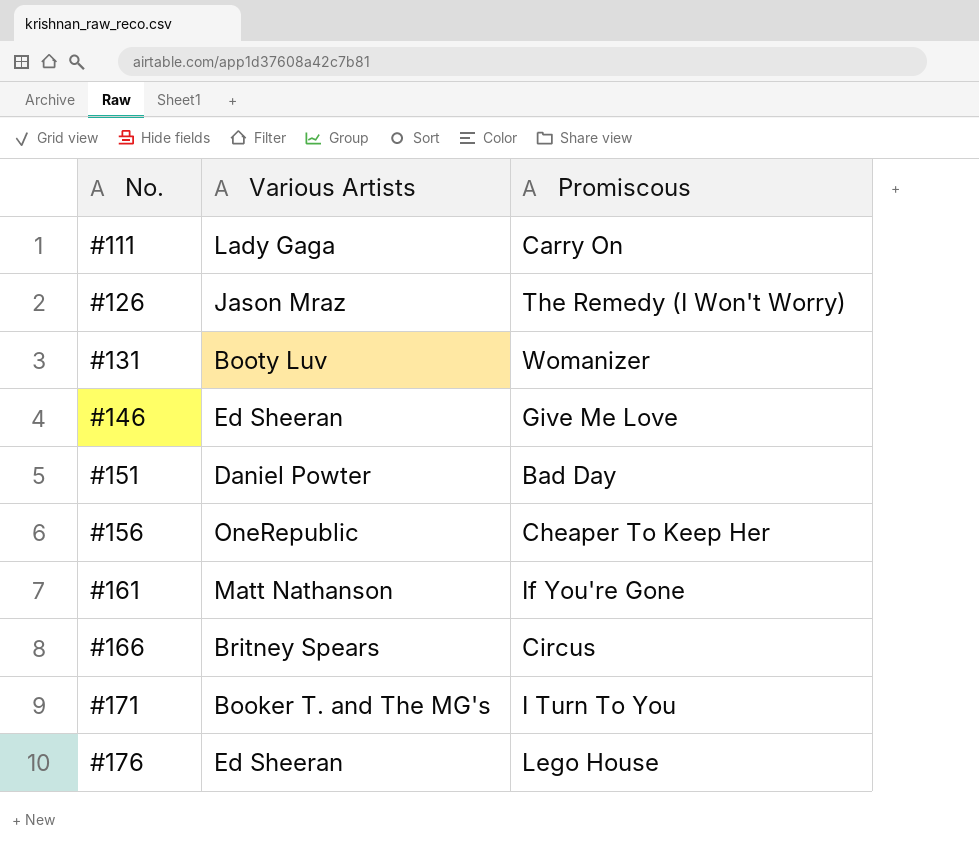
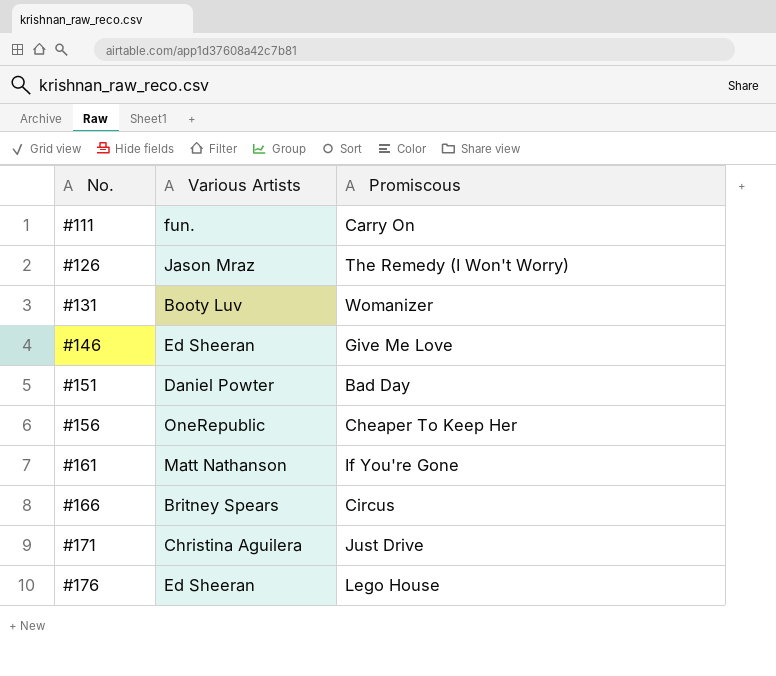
#111 | Various Artists: Lady Gaga -> fun.
#171 | Various Artists: Booker T. and The MG's -> Christina Aguilera
#171 | Promiscous: I Turn To You -> Just Drive

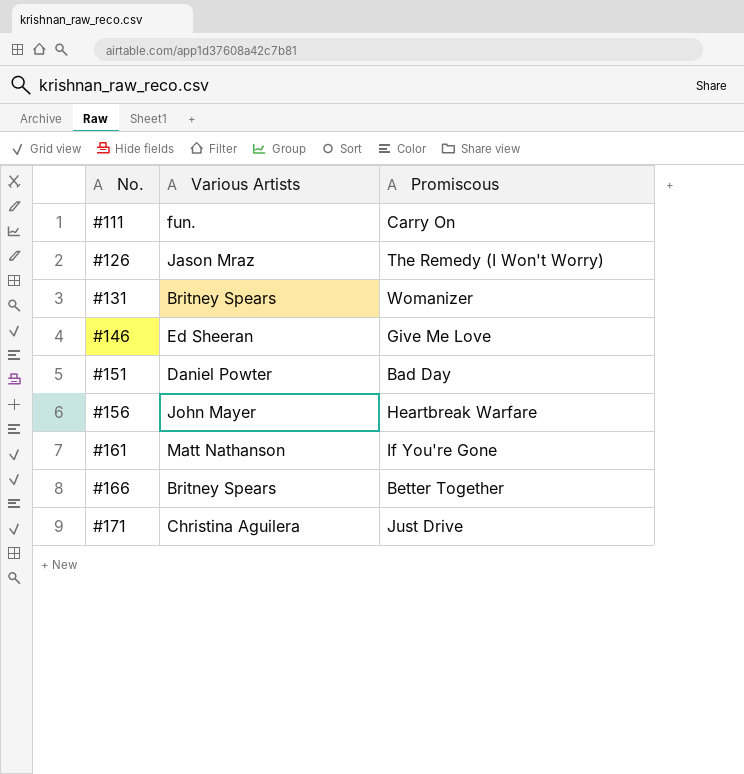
row #176: Ed Sheeran | Lego House -> none
#131 | Various Artists: Booty Luv -> Britney Spears
#156 | Various Artists: OneRepublic -> John Mayer
#156 | Promiscous: Cheaper To Keep Her -> Heartbreak Warfare
#166 | Promiscous: Circus -> Better Together

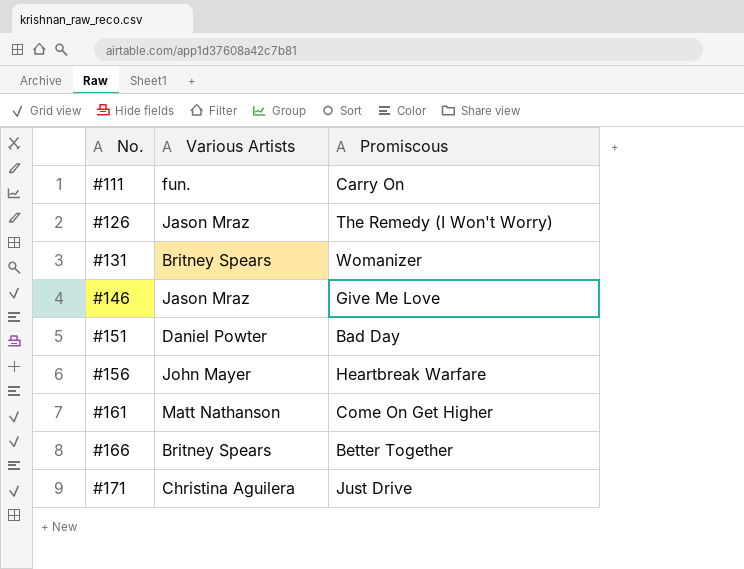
#146 | Various Artists: Ed Sheeran -> Jason Mraz
#161 | Promiscous: If You're Gone -> Come On Get Higher

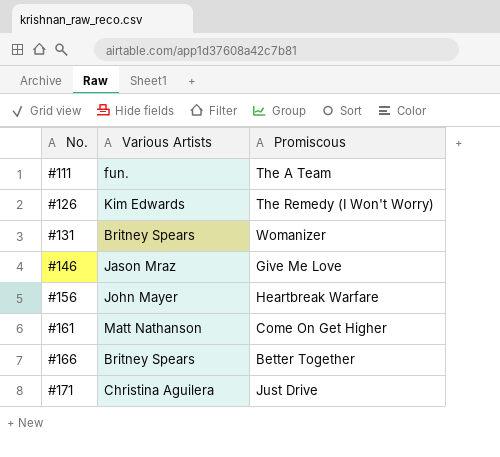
row #151: Daniel Powter | Bad Day -> none
#111 | Promiscous: Carry On -> The A Team
#126 | Various Artists: Jason Mraz -> Kim Edwards

